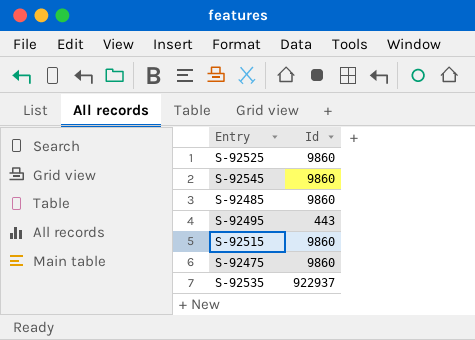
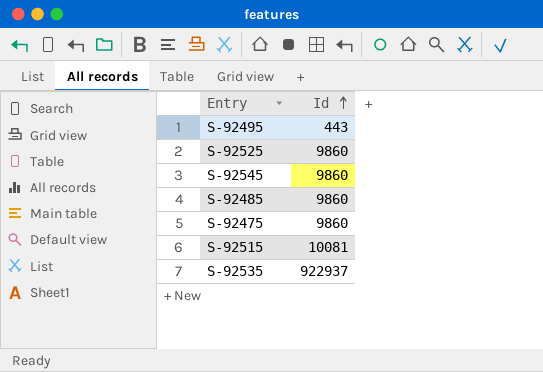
row order: none -> Id ascending
S-92515 | Id: 9860 -> 10081

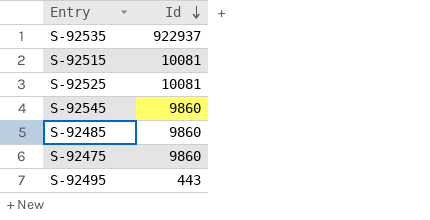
row order: Id ascending -> Id descending
S-92525 | Id: 9860 -> 10081

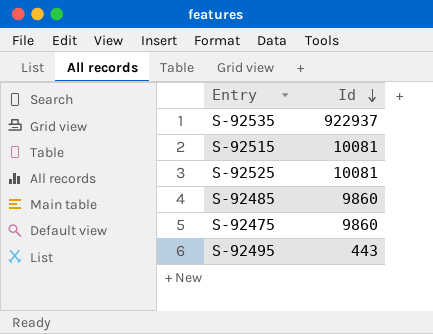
row S-92545: 9860 -> none

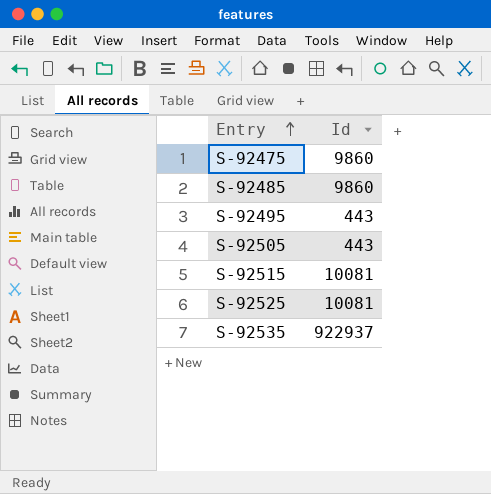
row order: Id descending -> Entry ascending
row S-92505: none -> 443

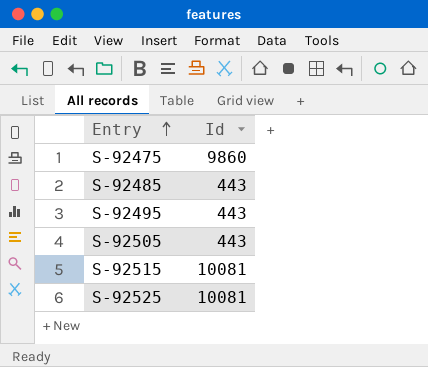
row S-92535: 922937 -> none
S-92485 | Id: 9860 -> 443

